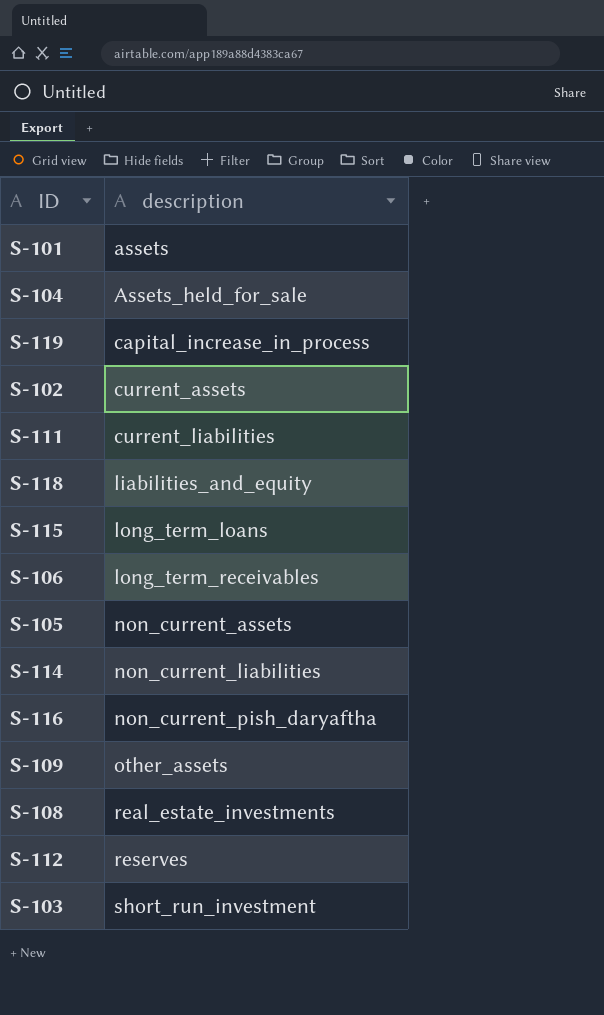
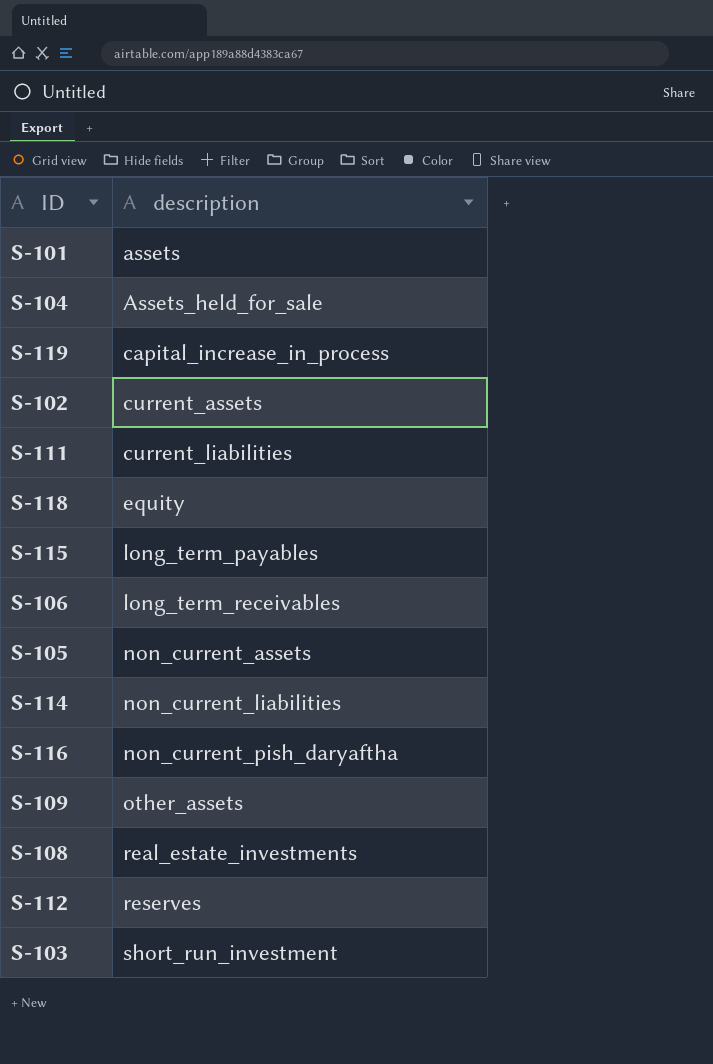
S-118 | description: liabilities_and_equity -> equity
S-115 | description: long_term_loans -> long_term_payables

